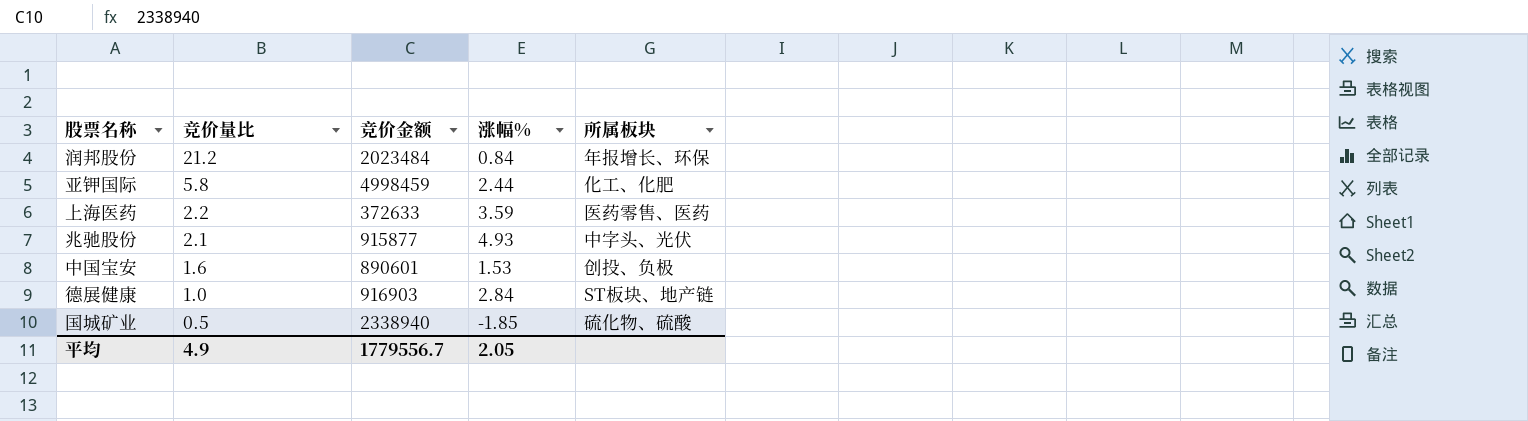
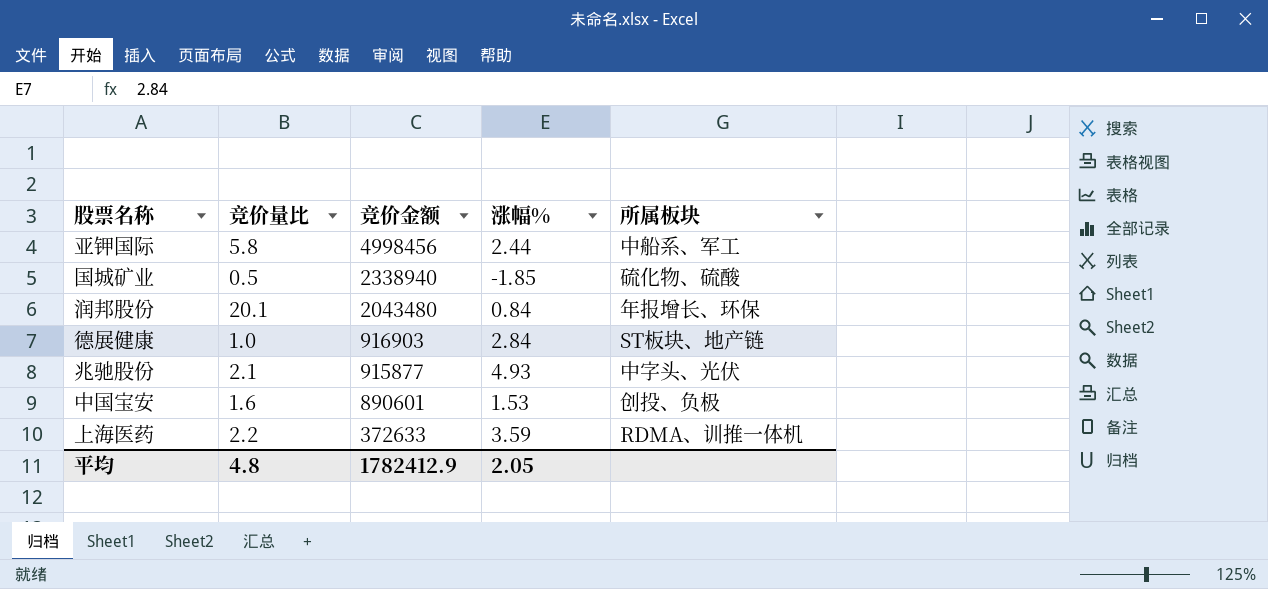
row order: 竞价量比 descending -> 竞价金额 descending
亚钾国际 | 竞价金额: 4998459 -> 4998456
亚钾国际 | 所属板块: 化工、化肥 -> 中船系、军工
润邦股份 | 竞价量比: 21.2 -> 20.1
润邦股份 | 竞价金额: 2023484 -> 2043480
上海医药 | 所属板块: 医药零售、医药 -> RDMA、训推一体机
平均 | 竞价量比: 4.9 -> 4.8
平均 | 竞价金额: 1779556.7 -> 1782412.9

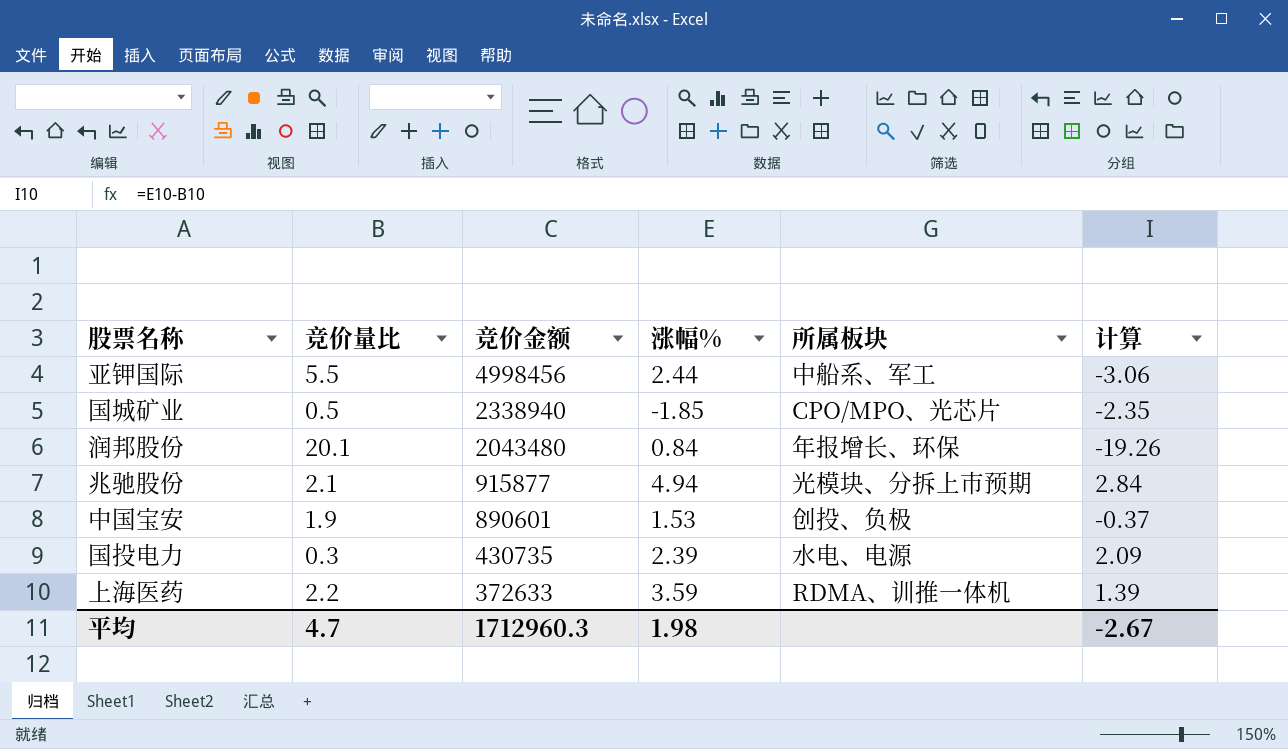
column 计算 | formula: none -> [涨幅%] - [竞价量比]
row 德展健康: 1.0 | 916903 | 2.84 | ST板块、地产链 -> none
亚钾国际 | 竞价量比: 5.8 -> 5.5
国城矿业 | 所属板块: 硫化物、硫酸 -> CPO/MPO、光芯片
兆驰股份 | 涨幅%: 4.93 -> 4.94
兆驰股份 | 所属板块: 中字头、光伏 -> 光模块、分拆上市预期
中国宝安 | 竞价量比: 1.6 -> 1.9
row 国投电力: none -> 0.3 | 430735 | 2.39 | 水电、电源 | 2.09
平均 | 竞价量比: 4.8 -> 4.7
平均 | 竞价金额: 1782412.9 -> 1712960.3
平均 | 涨幅%: 2.05 -> 1.98

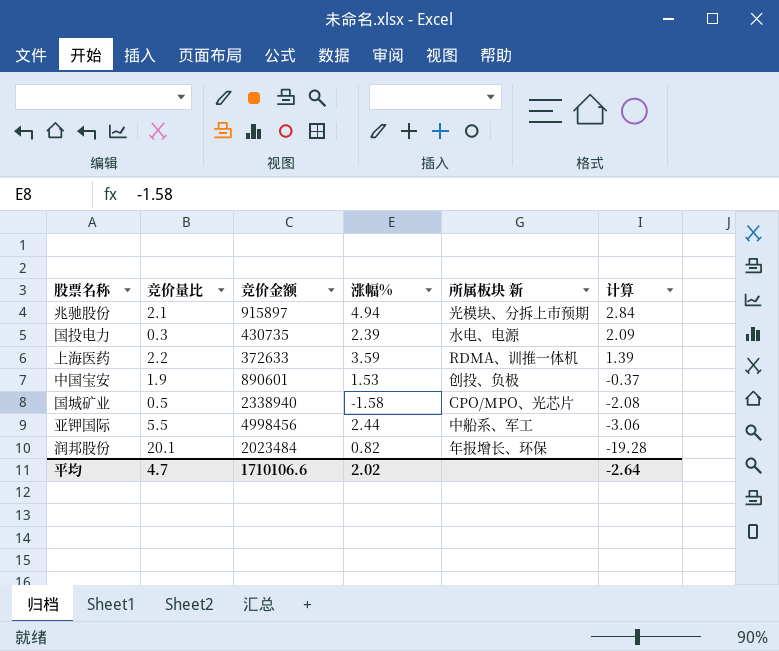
row order: 竞价金额 descending -> 计算 descending
column name: 所属板块 -> 所属板块 新
兆驰股份 | 竞价金额: 915877 -> 915897
国城矿业 | 涨幅%: -1.85 -> -1.58
国城矿业 | 计算: -2.35 -> -2.08
润邦股份 | 竞价金额: 2043480 -> 2023484
润邦股份 | 涨幅%: 0.84 -> 0.82
润邦股份 | 计算: -19.26 -> -19.28
平均 | 竞价金额: 1712960.3 -> 1710106.6
平均 | 涨幅%: 1.98 -> 2.02
平均 | 计算: -2.67 -> -2.64

